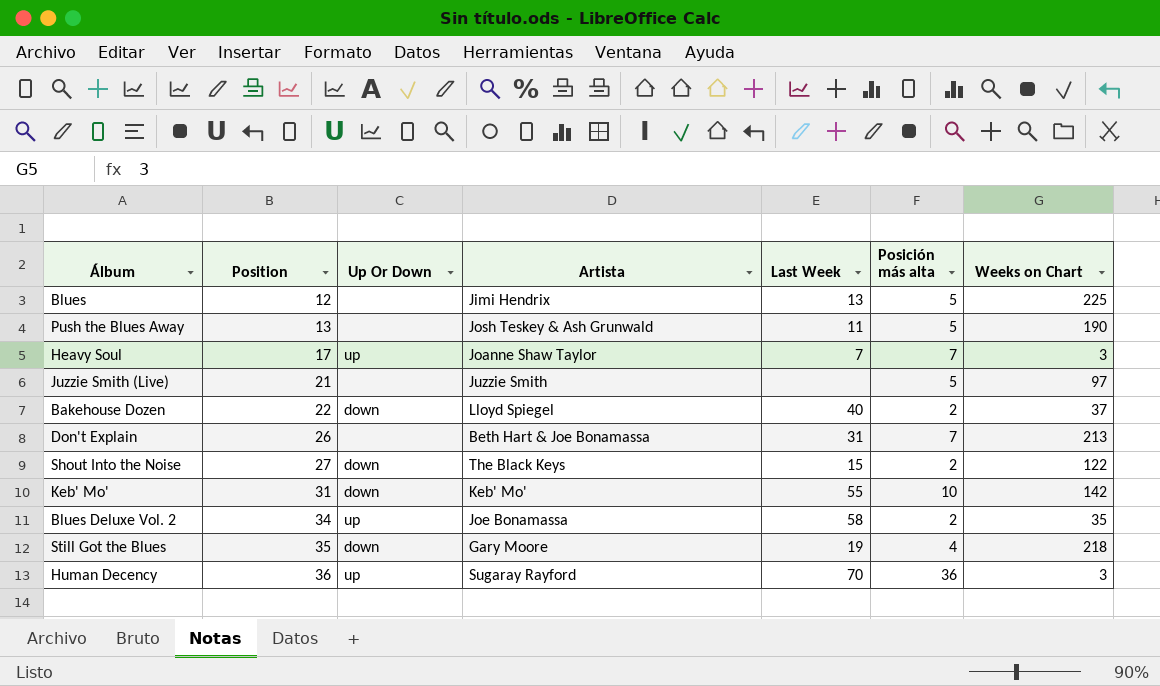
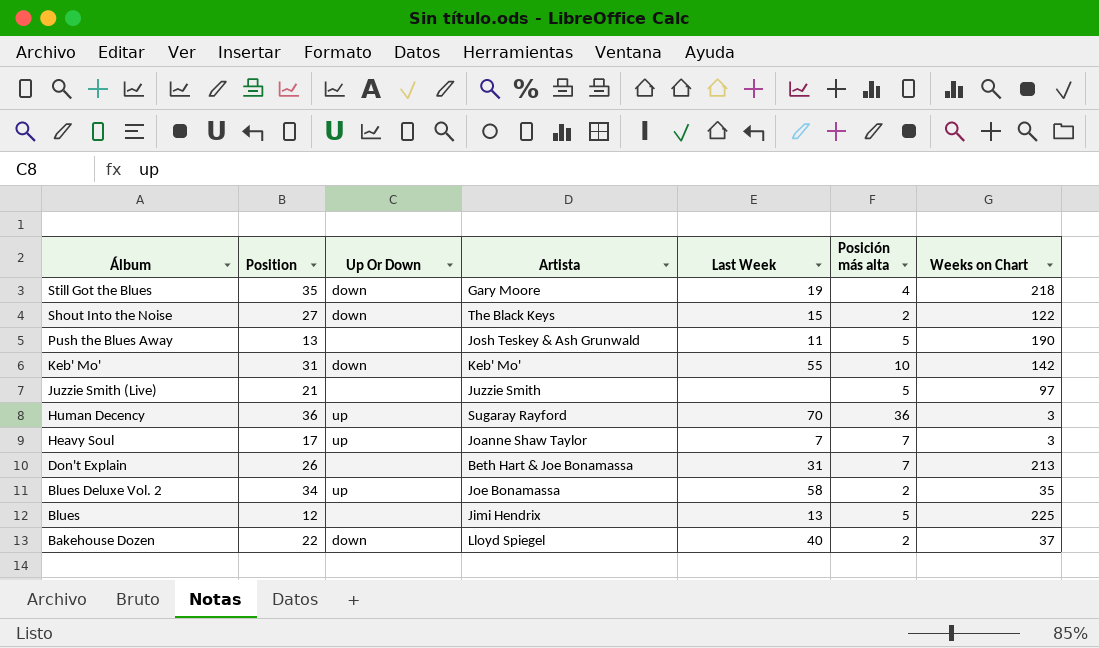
row order: Position ascending -> Álbum descending

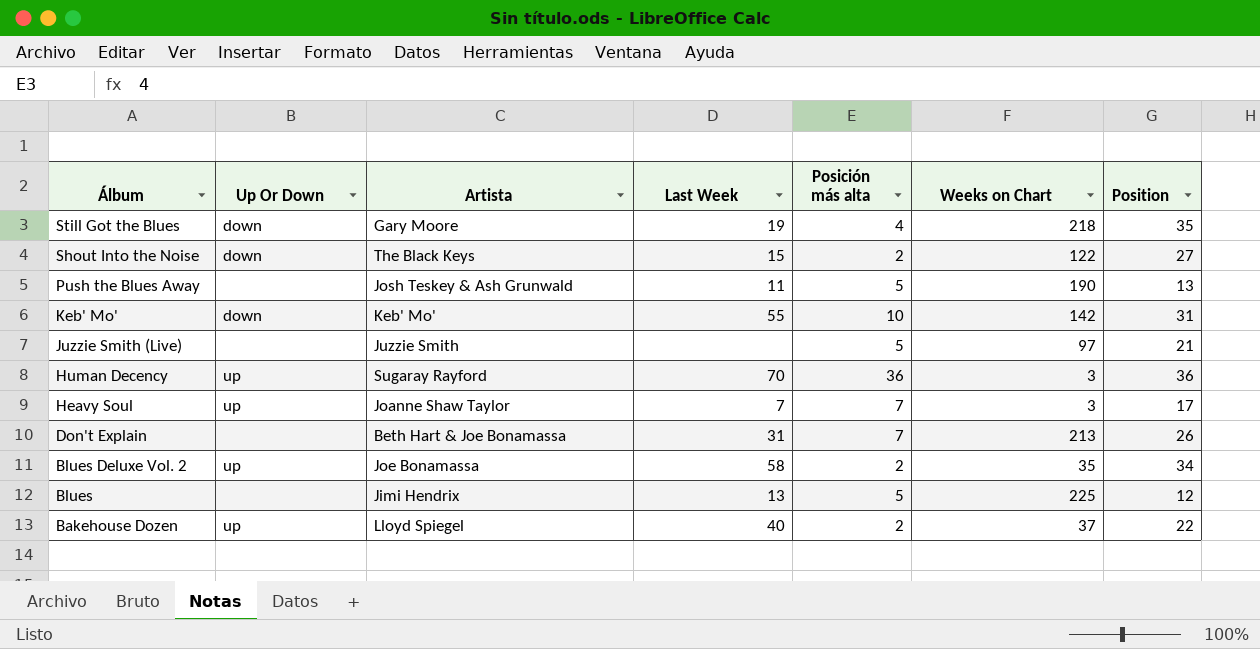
column Position | position: 2 -> 7
Bakehouse Dozen | Up Or Down: down -> up

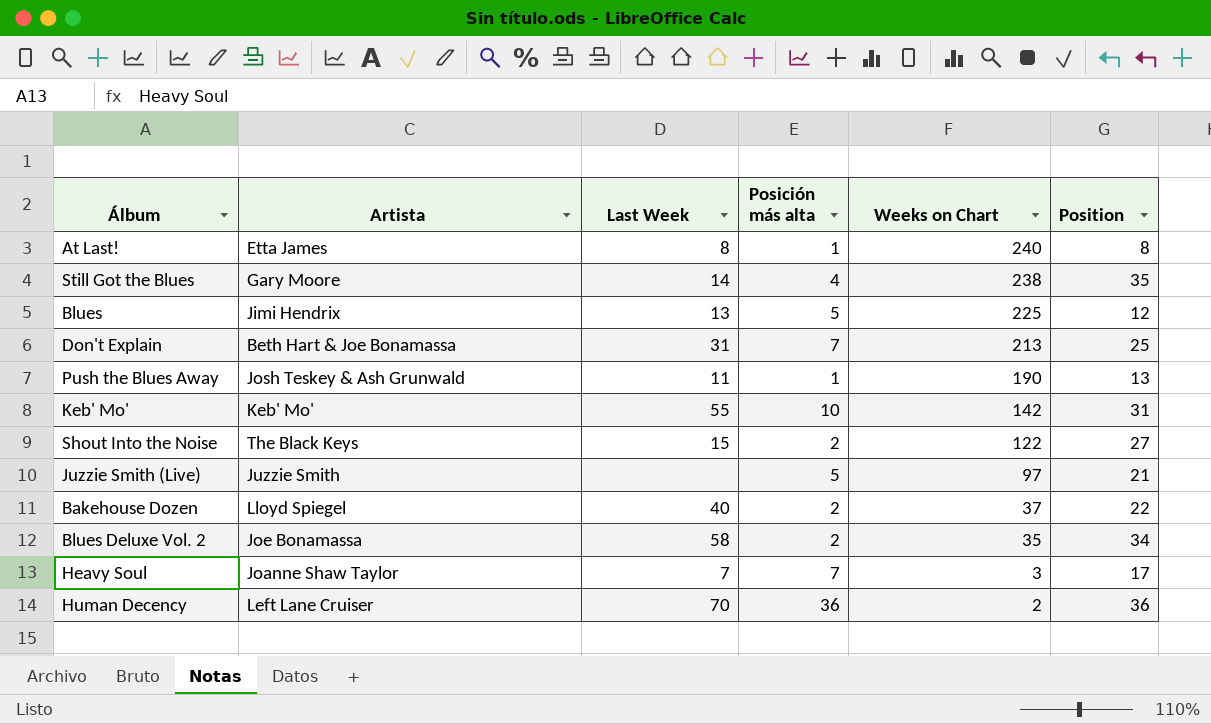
row order: Álbum descending -> Weeks on Chart descending
column Up Or Down | position: 2 -> none
row At Last!: none -> Etta James | 8 | 1 | 240 | 8
Still Got the Blues | Last Week: 19 -> 14
Still Got the Blues | Weeks on Chart: 218 -> 238
Don't Explain | Position: 26 -> 25
Push the Blues Away | Posición más alta: 5 -> 1
Human Decency | Artista: Sugaray Rayford -> Left Lane Cruiser
Human Decency | Weeks on Chart: 3 -> 2

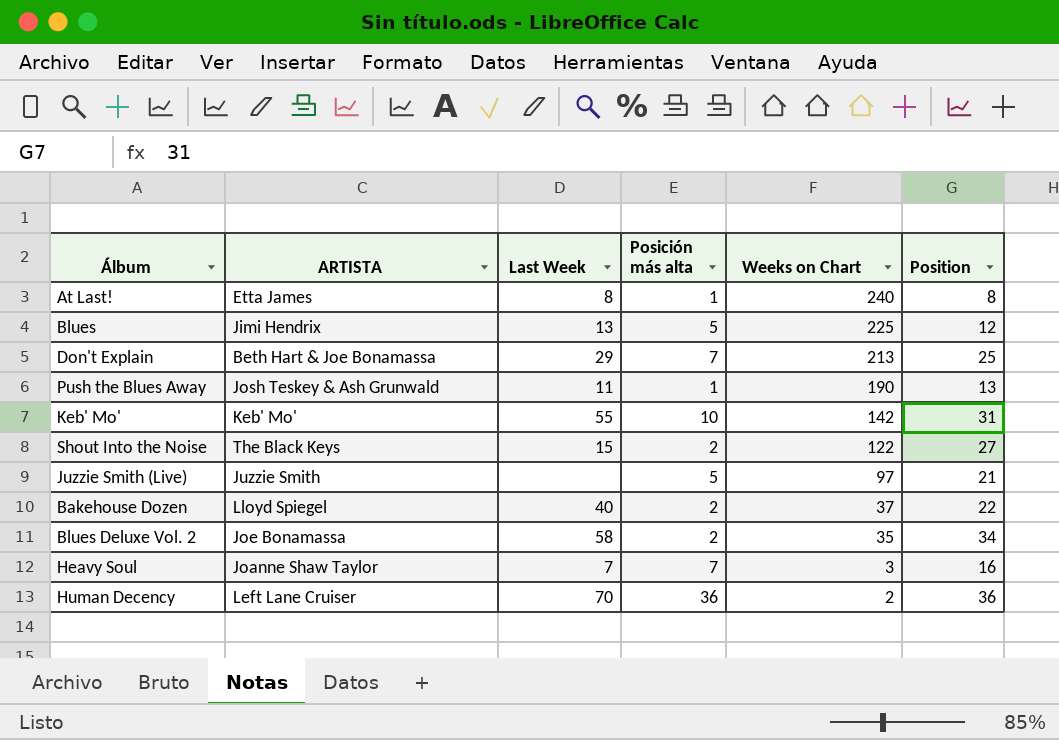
column name: Artista -> ARTISTA
row Still Got the Blues: Gary Moore | 14 | 4 | 238 | 35 -> none
Don't Explain | Last Week: 31 -> 29
Heavy Soul | Position: 17 -> 16

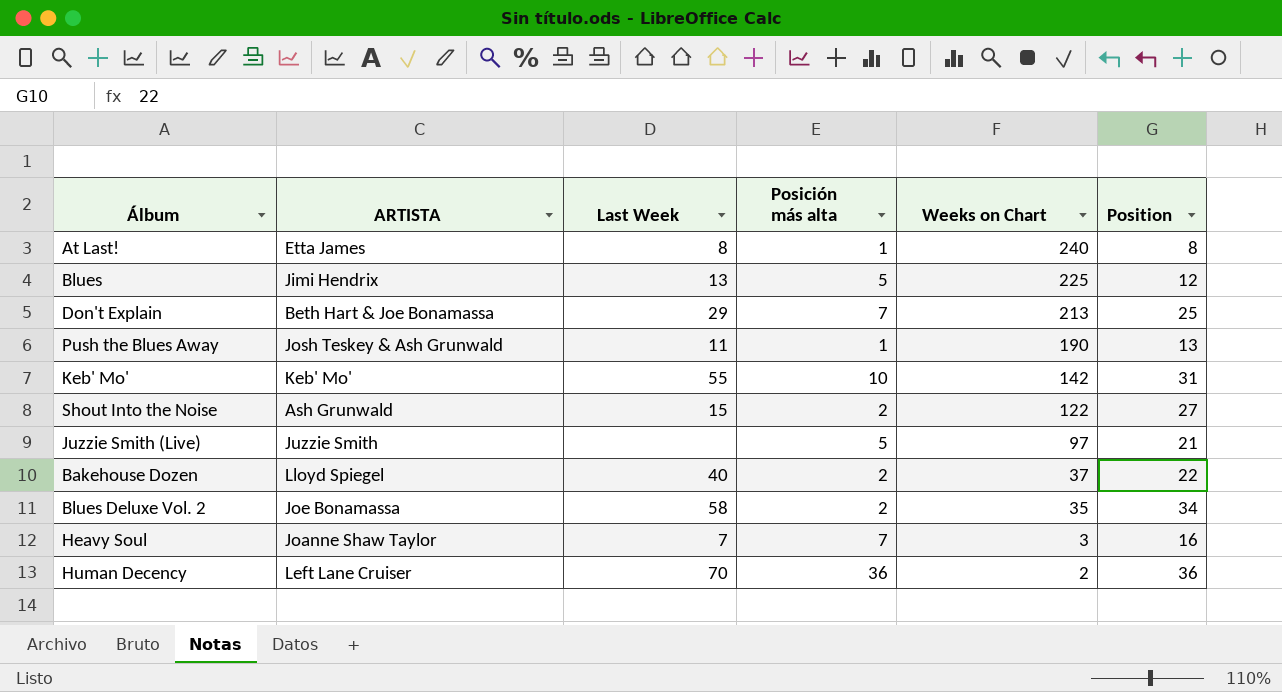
Shout Into the Noise | ARTISTA: The Black Keys -> Ash Grunwald

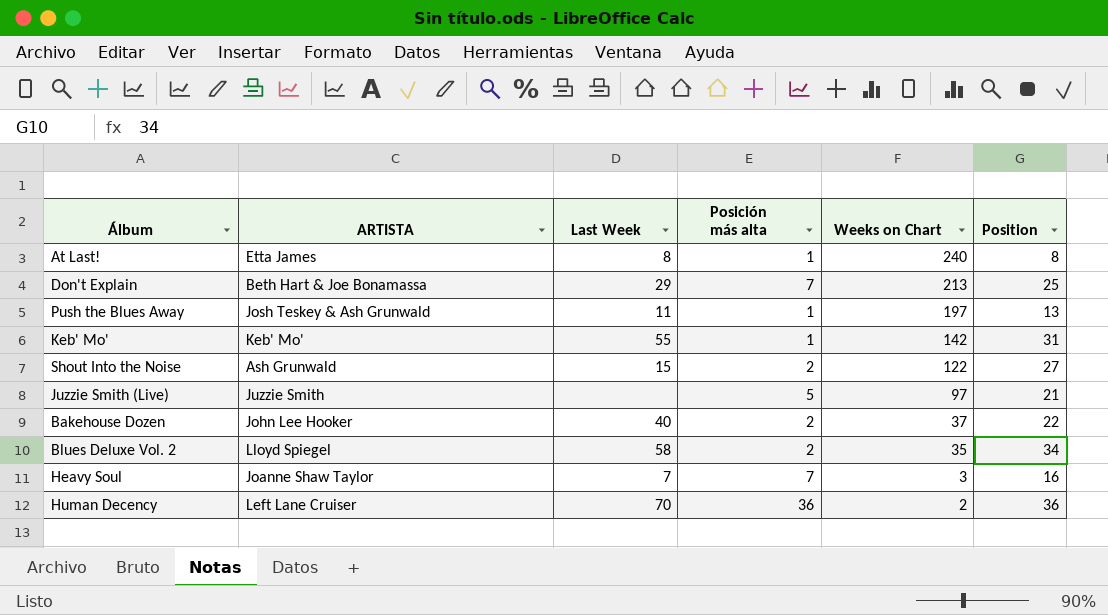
row Blues: Jimi Hendrix | 13 | 5 | 225 | 12 -> none
Push the Blues Away | Weeks on Chart: 190 -> 197
Keb' Mo' | Posición más alta: 10 -> 1
Bakehouse Dozen | ARTISTA: Lloyd Spiegel -> John Lee Hooker
Blues Deluxe Vol. 2 | ARTISTA: Joe Bonamassa -> Lloyd Spiegel

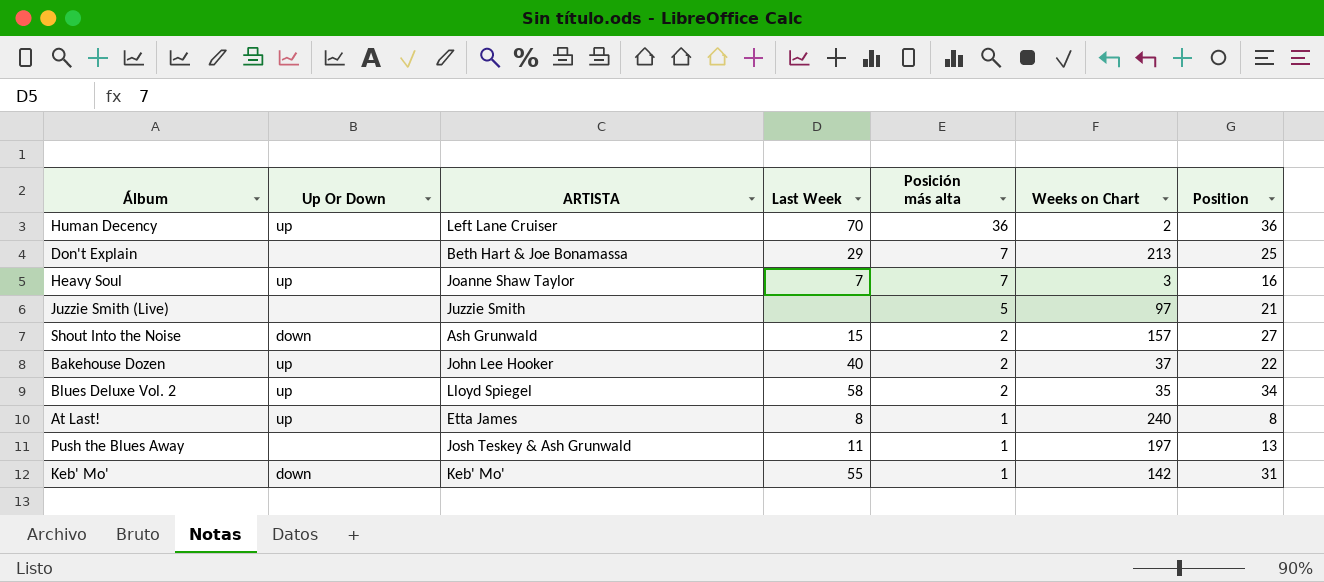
row order: Weeks on Chart descending -> Posición más alta descending
column Up Or Down | position: none -> 2
Shout Into the Noise | Weeks on Chart: 122 -> 157

